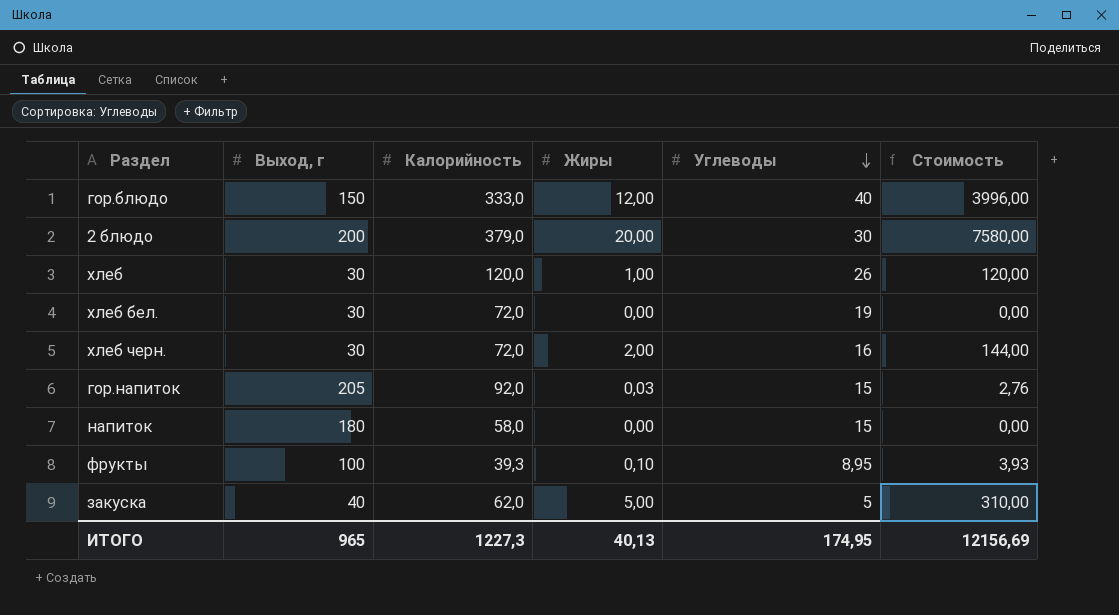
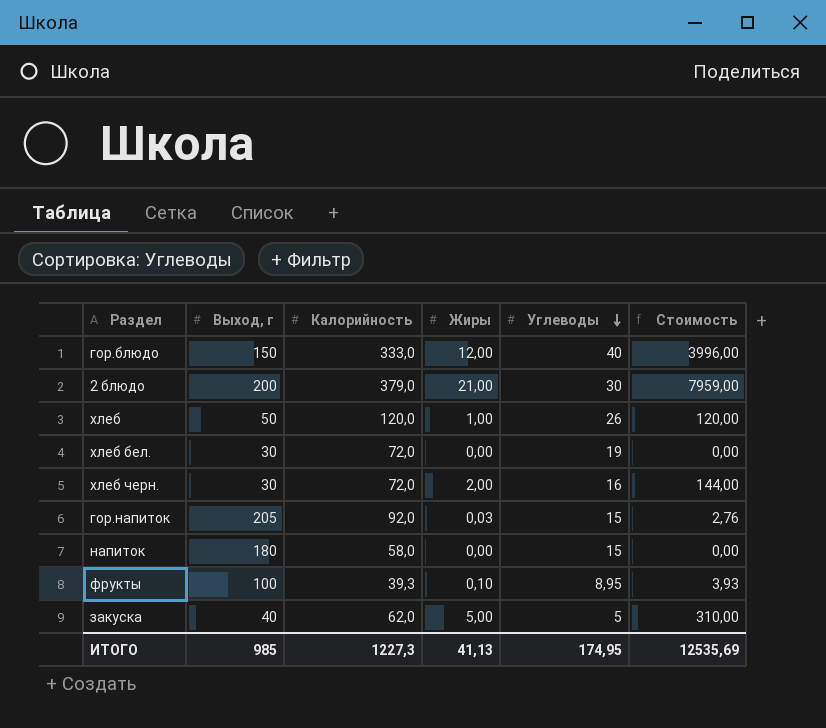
2 блюдо | Жиры: 20,00 -> 21,00
2 блюдо | Стоимость: 7580,00 -> 7959,00
хлеб | Выход, г: 30 -> 50
ИТОГО | Выход, г: 965 -> 985
ИТОГО | Жиры: 40,13 -> 41,13
ИТОГО | Стоимость: 12156,69 -> 12535,69

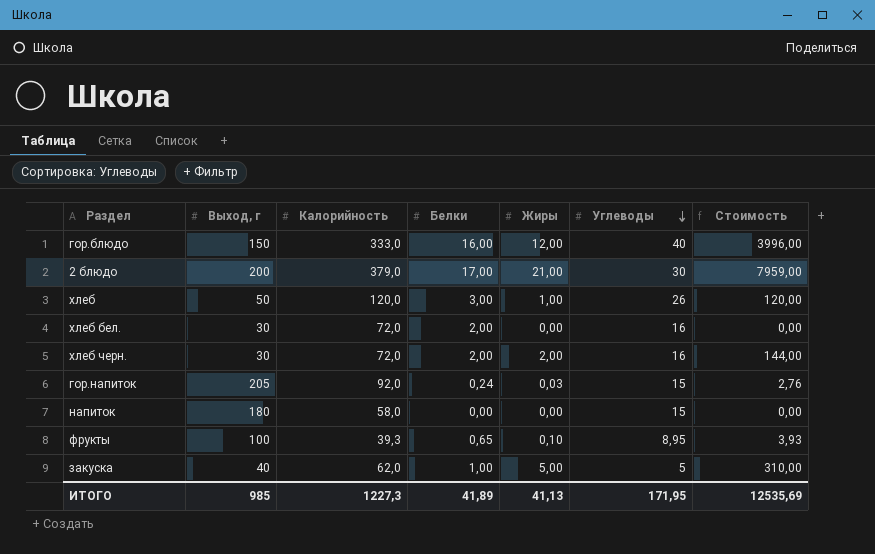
column Белки | position: none -> 4
хлеб бел. | Углеводы: 19 -> 16
ИТОГО | Углеводы: 174,95 -> 171,95

